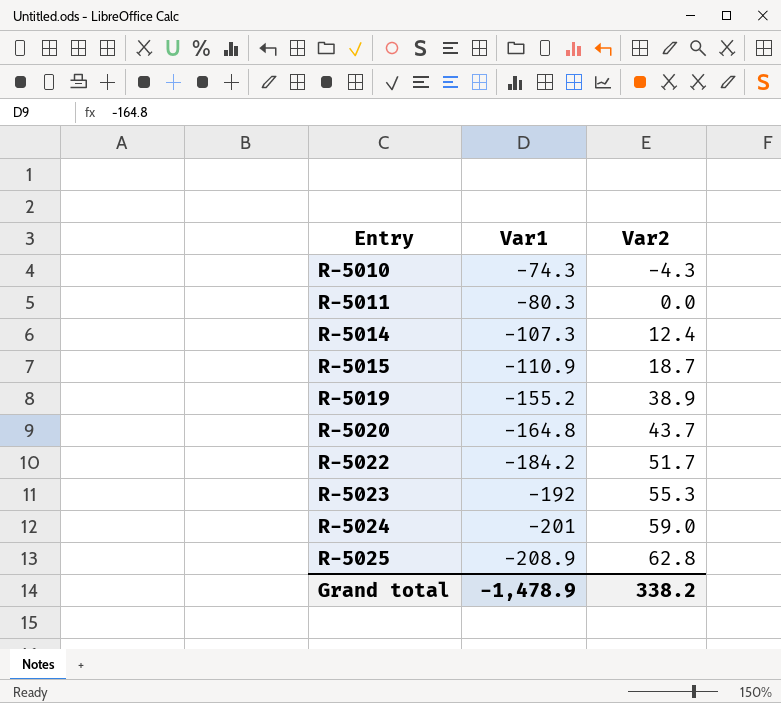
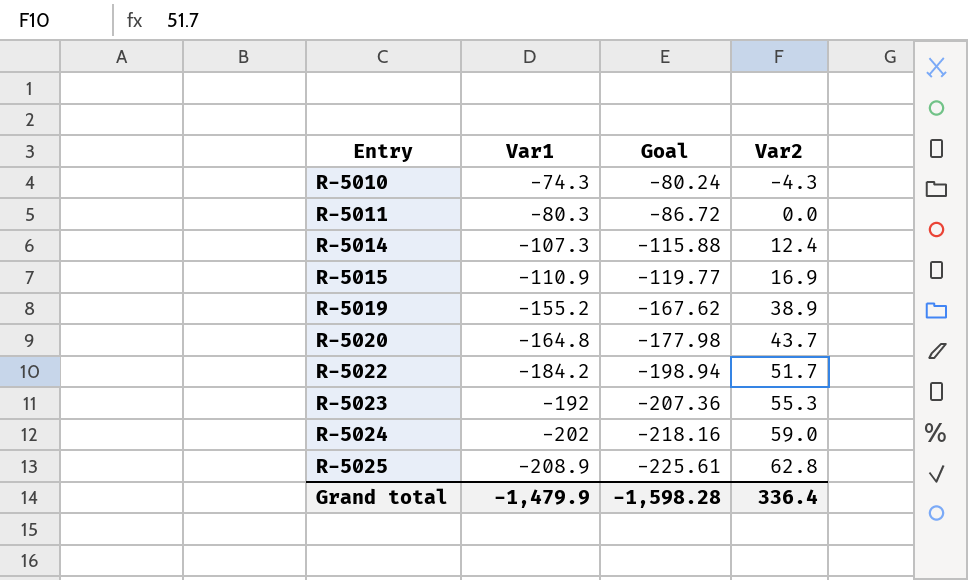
column Goal | formula: none -> [Var1] * 1.08
R-5015 | Var2: 18.7 -> 16.9
R-5024 | Var1: -201 -> -202
Grand total | Var1: -1,478.9 -> -1,479.9
Grand total | Var2: 338.2 -> 336.4

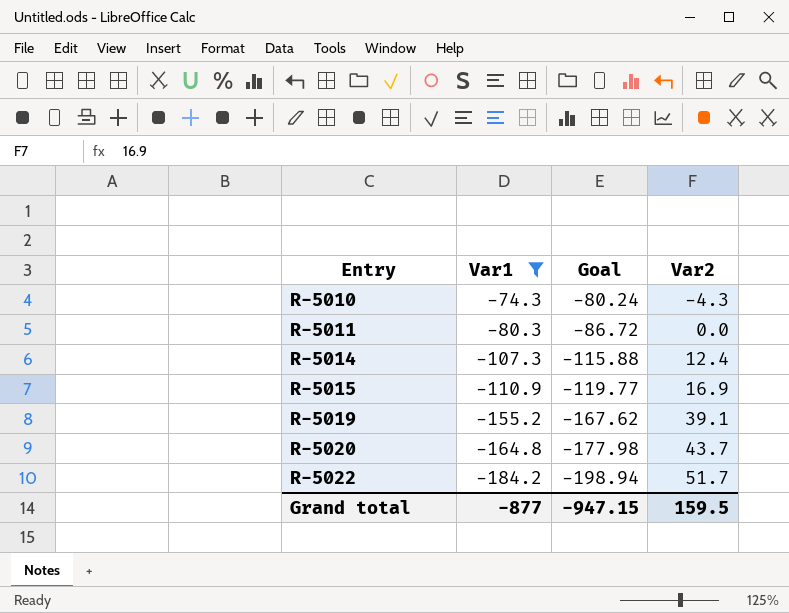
filter: none -> Var1 >= -184.2
R-5019 | Var2: 38.9 -> 39.1
Grand total | Var1: -1,479.9 -> -877
Grand total | Goal: -1,598.28 -> -947.15
Grand total | Var2: 336.4 -> 159.5

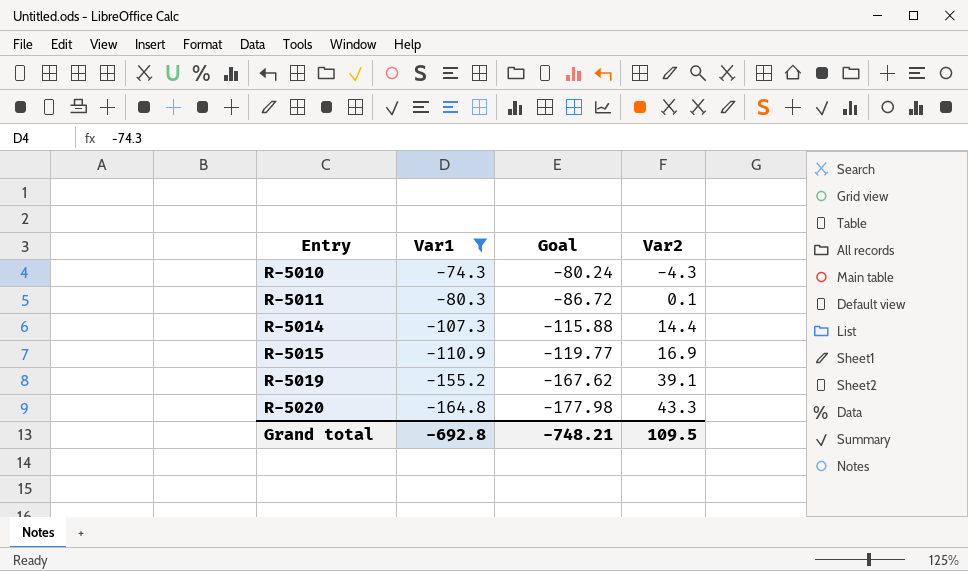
row R-5022: -184.2 | -198.94 | 51.7 -> none
R-5011 | Var2: 0.0 -> 0.1
R-5014 | Var2: 12.4 -> 14.4
R-5020 | Var2: 43.7 -> 43.3
Grand total | Var1: -877 -> -692.8
Grand total | Goal: -947.15 -> -748.21
Grand total | Var2: 159.5 -> 109.5

